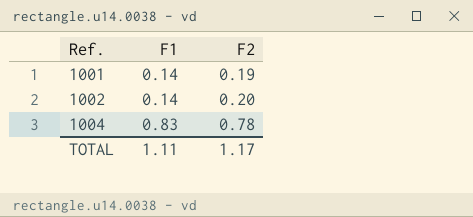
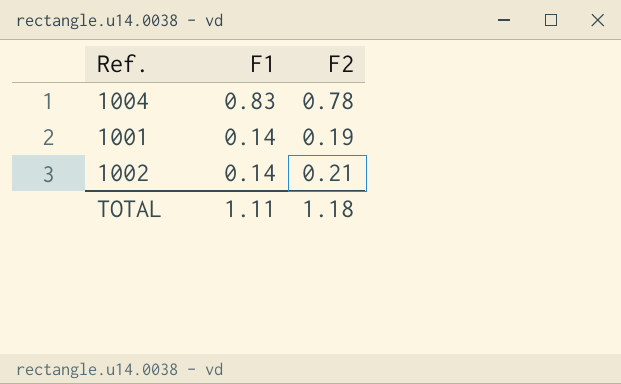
row order: Ref. ascending -> F1 descending
1002 | F2: 0.20 -> 0.21
TOTAL | F2: 1.17 -> 1.18

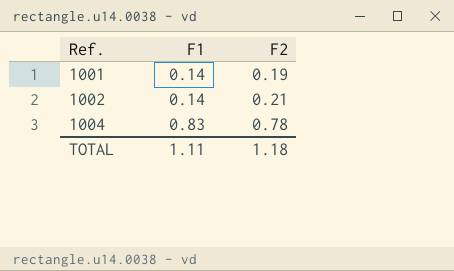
row order: F1 descending -> Ref. ascending

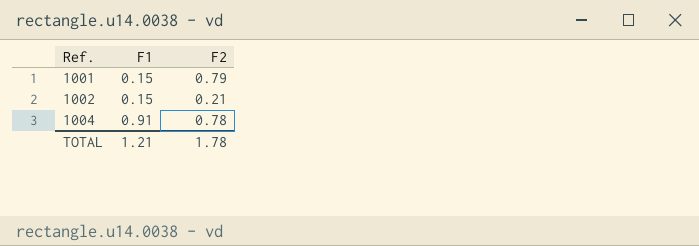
1001 | F1: 0.14 -> 0.15
1001 | F2: 0.19 -> 0.79
1002 | F1: 0.14 -> 0.15
1004 | F1: 0.83 -> 0.91
TOTAL | F1: 1.11 -> 1.21
TOTAL | F2: 1.18 -> 1.78

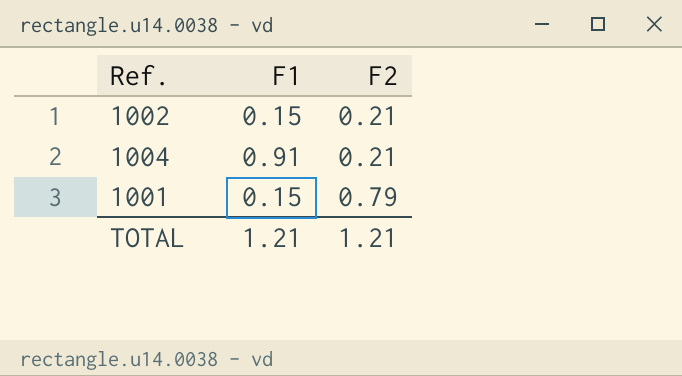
row order: Ref. ascending -> F2 ascending
1004 | F2: 0.78 -> 0.21
TOTAL | F2: 1.78 -> 1.21

